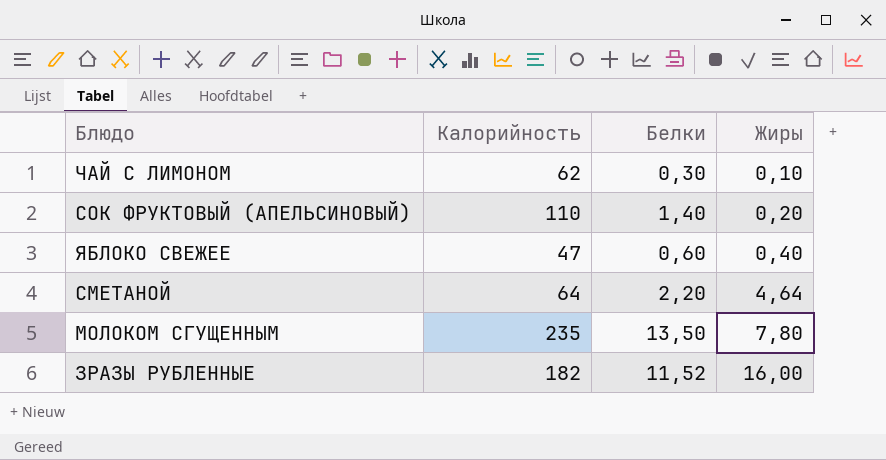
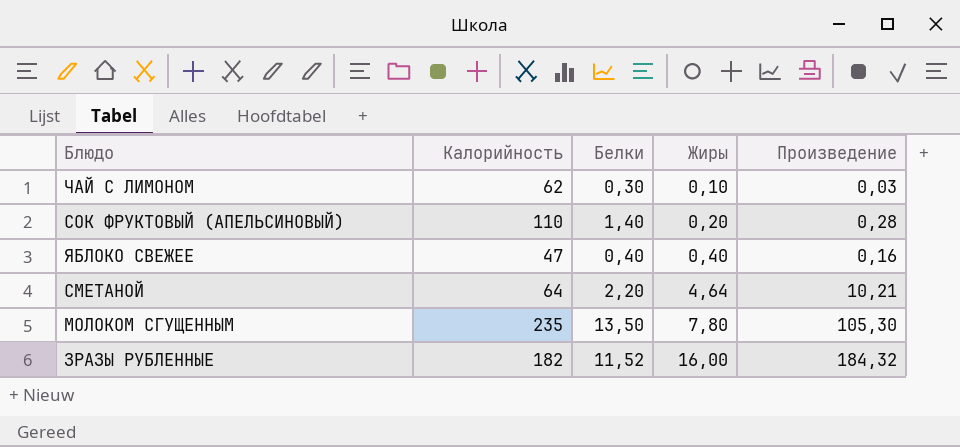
column Произведение | formula: none -> [Белки] * [Жиры]
ЯБЛОКО СВЕЖЕЕ | Белки: 0,60 -> 0,40

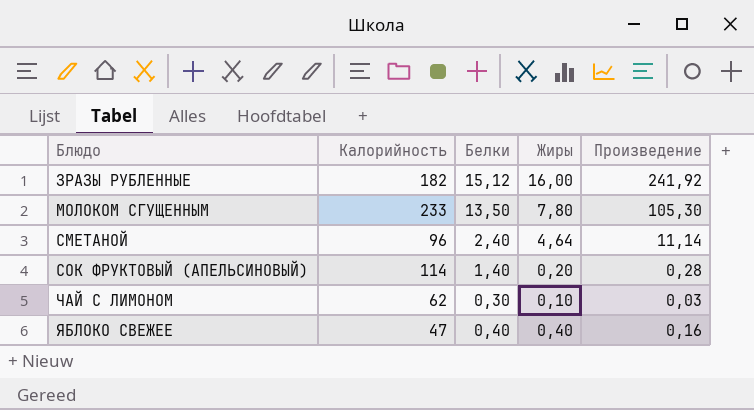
row order: Жиры ascending -> Блюдо ascending
ЗРАЗЫ РУБЛЕННЫЕ | Белки: 11,52 -> 15,12
ЗРАЗЫ РУБЛЕННЫЕ | Произведение: 184,32 -> 241,92
МОЛОКОМ СГУЩЕННЫМ | Калорийность: 235 -> 233
СМЕТАНОЙ | Калорийность: 64 -> 96
СМЕТАНОЙ | Белки: 2,20 -> 2,40
СМЕТАНОЙ | Произведение: 10,21 -> 11,14
СОК ФРУКТОВЫЙ (АПЕЛЬСИНОВЫЙ) | Калорийность: 110 -> 114

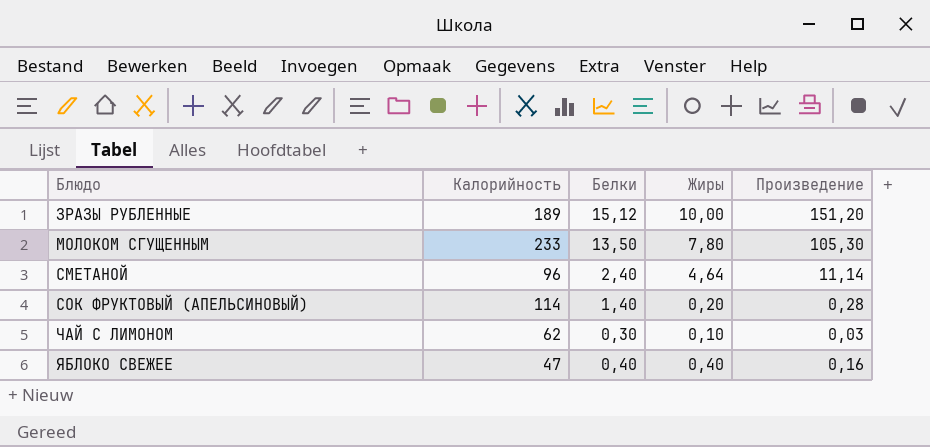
ЗРАЗЫ РУБЛЕННЫЕ | Калорийность: 182 -> 189
ЗРАЗЫ РУБЛЕННЫЕ | Жиры: 16,00 -> 10,00
ЗРАЗЫ РУБЛЕННЫЕ | Произведение: 241,92 -> 151,20

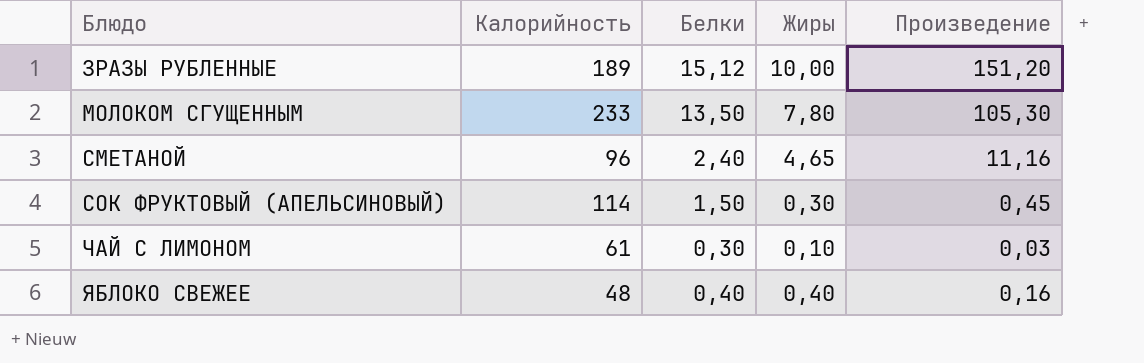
СМЕТАНОЙ | Жиры: 4,64 -> 4,65
СМЕТАНОЙ | Произведение: 11,14 -> 11,16
СОК ФРУКТОВЫЙ (АПЕЛЬСИНОВЫЙ) | Белки: 1,40 -> 1,50
СОК ФРУКТОВЫЙ (АПЕЛЬСИНОВЫЙ) | Жиры: 0,20 -> 0,30
СОК ФРУКТОВЫЙ (АПЕЛЬСИНОВЫЙ) | Произведение: 0,28 -> 0,45
ЧАЙ С ЛИМОНОМ | Калорийность: 62 -> 61
ЯБЛОКО СВЕЖЕЕ | Калорийность: 47 -> 48

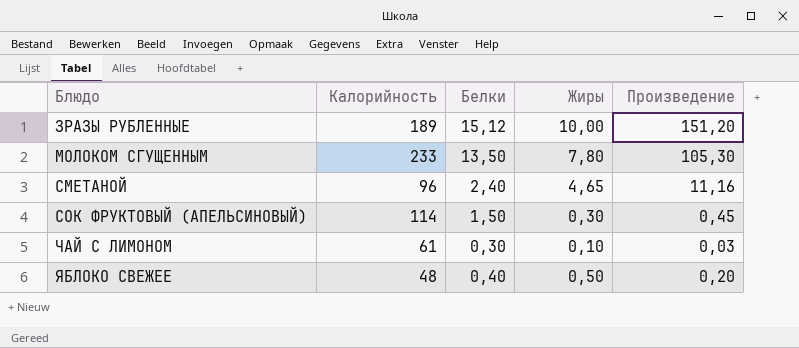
ЯБЛОКО СВЕЖЕЕ | Жиры: 0,40 -> 0,50
ЯБЛОКО СВЕЖЕЕ | Произведение: 0,16 -> 0,20

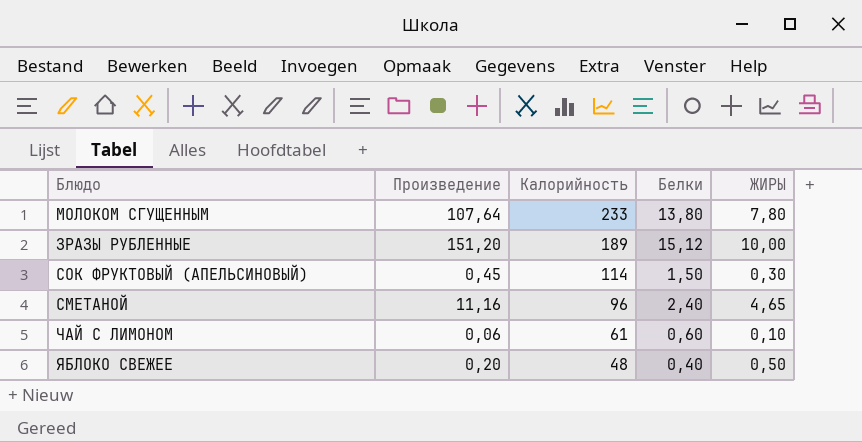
row order: Блюдо ascending -> Калорийность descending
column Произведение | position: 5 -> 2
column name: Жиры -> ЖИРЫ
МОЛОКОМ СГУЩЕННЫМ | Произведение: 105,30 -> 107,64
МОЛОКОМ СГУЩЕННЫМ | Белки: 13,50 -> 13,80
ЧАЙ С ЛИМОНОМ | Произведение: 0,03 -> 0,06
ЧАЙ С ЛИМОНОМ | Белки: 0,30 -> 0,60

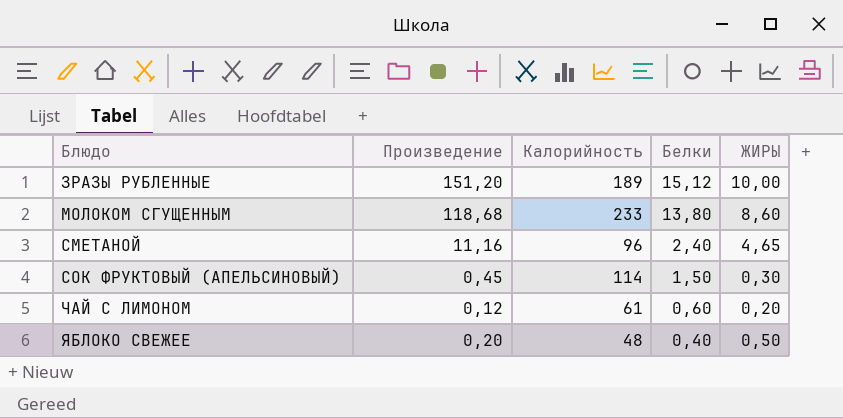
row order: Калорийность descending -> Блюдо ascending
МОЛОКОМ СГУЩЕННЫМ | Произведение: 107,64 -> 118,68
МОЛОКОМ СГУЩЕННЫМ | ЖИРЫ: 7,80 -> 8,60
ЧАЙ С ЛИМОНОМ | Произведение: 0,06 -> 0,12
ЧАЙ С ЛИМОНОМ | ЖИРЫ: 0,10 -> 0,20

